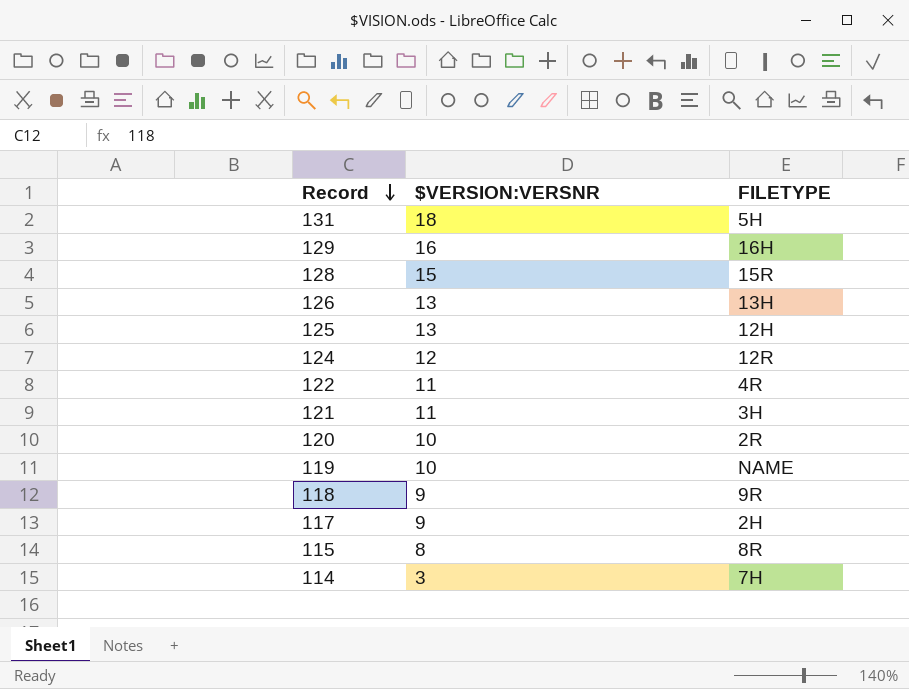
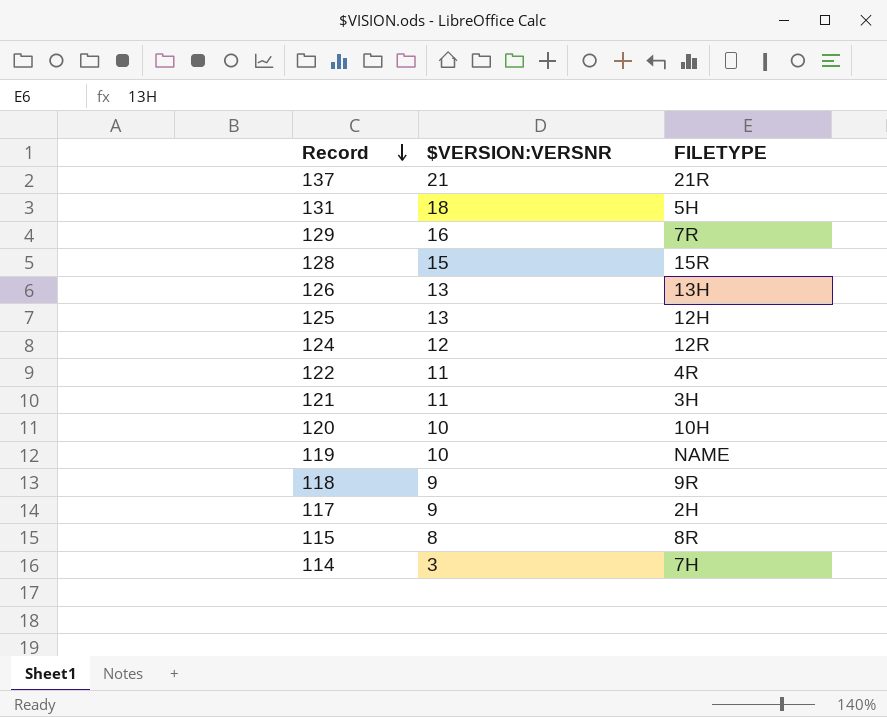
row 137: none -> 21 | 21R
129 | FILETYPE: 16H -> 7R
120 | FILETYPE: 2R -> 10H

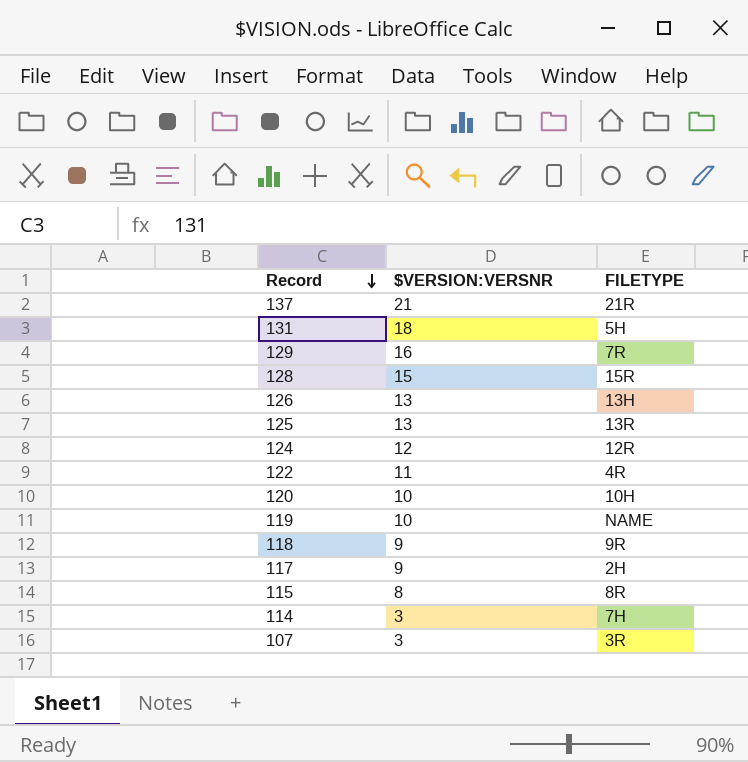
row 121: 11 | 3H -> none
125 | FILETYPE: 12H -> 13R
row 107: none -> 3 | 3R

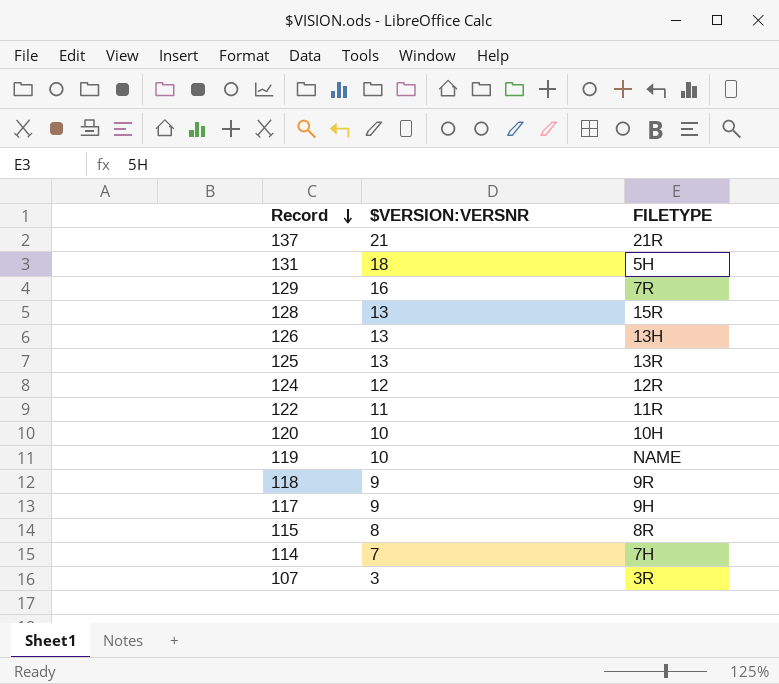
128 | $VERSION:VERSNR: 15 -> 13
122 | FILETYPE: 4R -> 11R
117 | FILETYPE: 2H -> 9H
114 | $VERSION:VERSNR: 3 -> 7

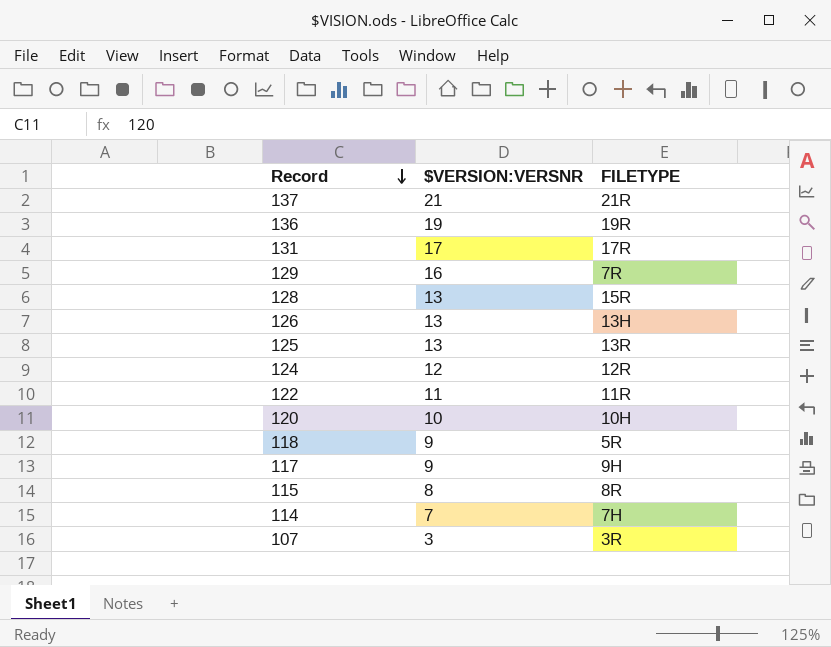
row 119: 10 | NAME -> none
row 136: none -> 19 | 19R
131 | $VERSION:VERSNR: 18 -> 17
131 | FILETYPE: 5H -> 17R
118 | FILETYPE: 9R -> 5R

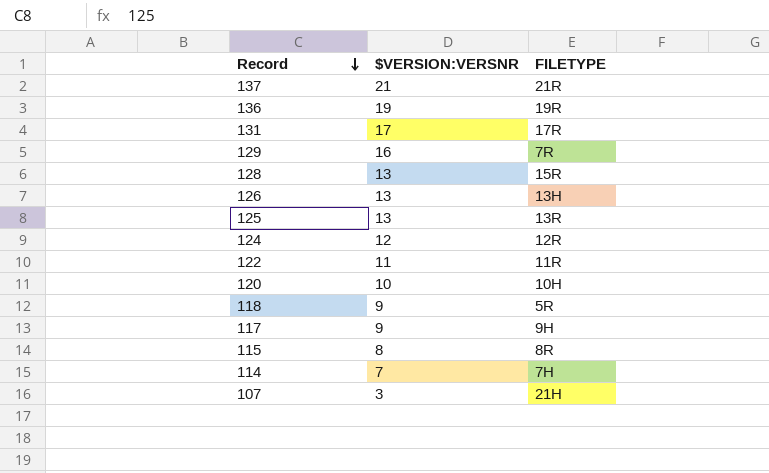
107 | FILETYPE: 3R -> 21H

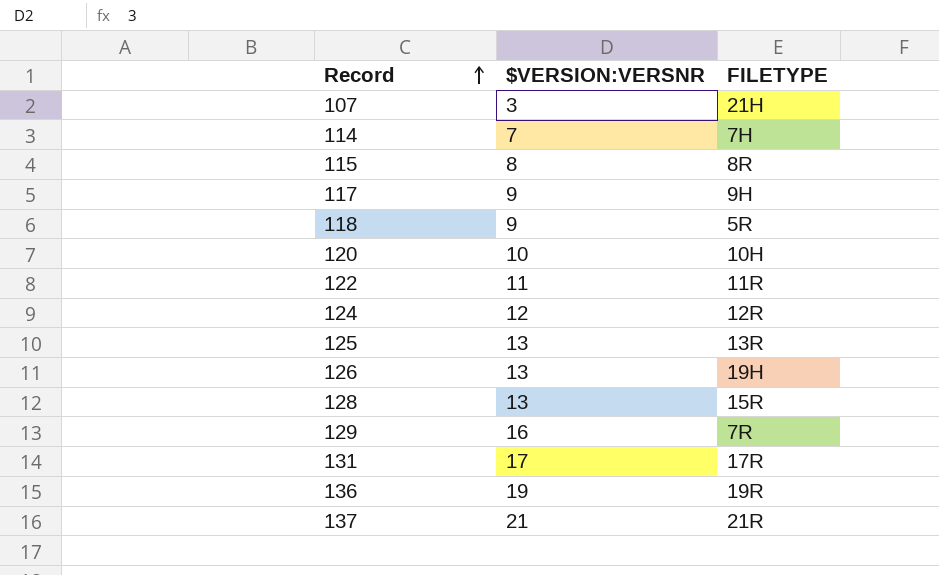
row order: Record descending -> Record ascending
126 | FILETYPE: 13H -> 19H

